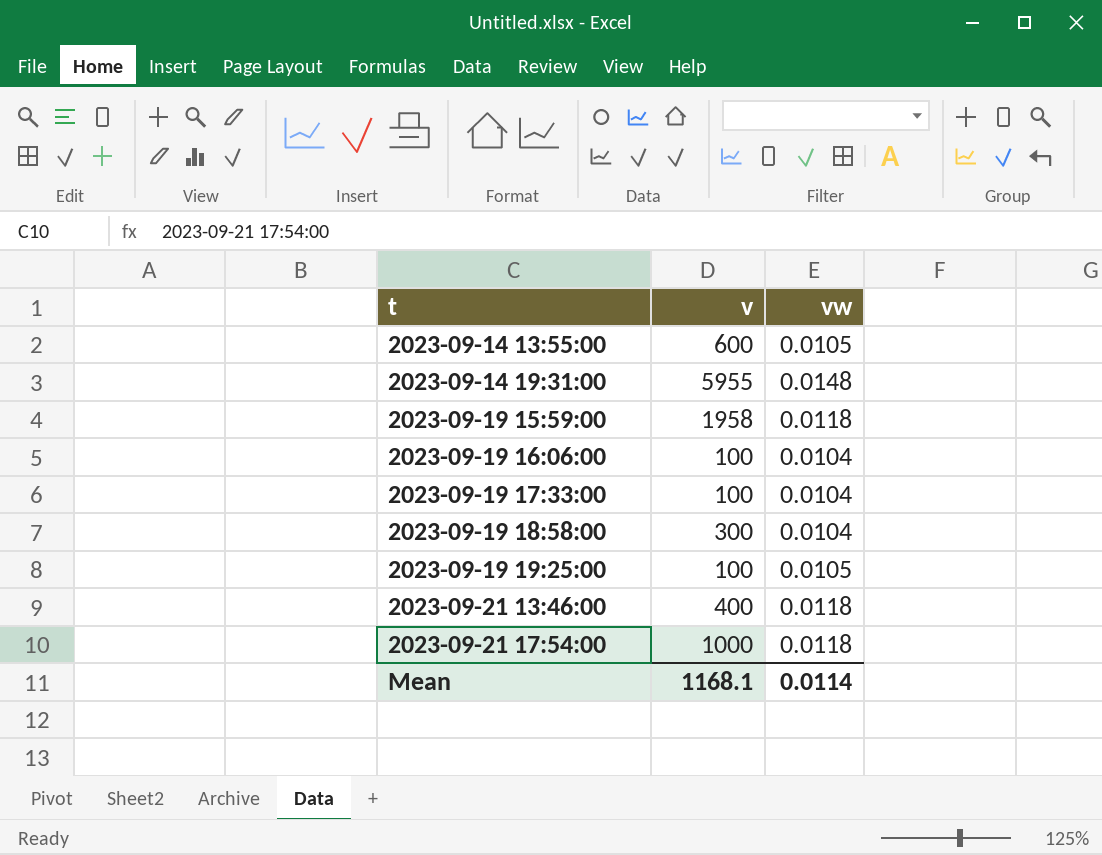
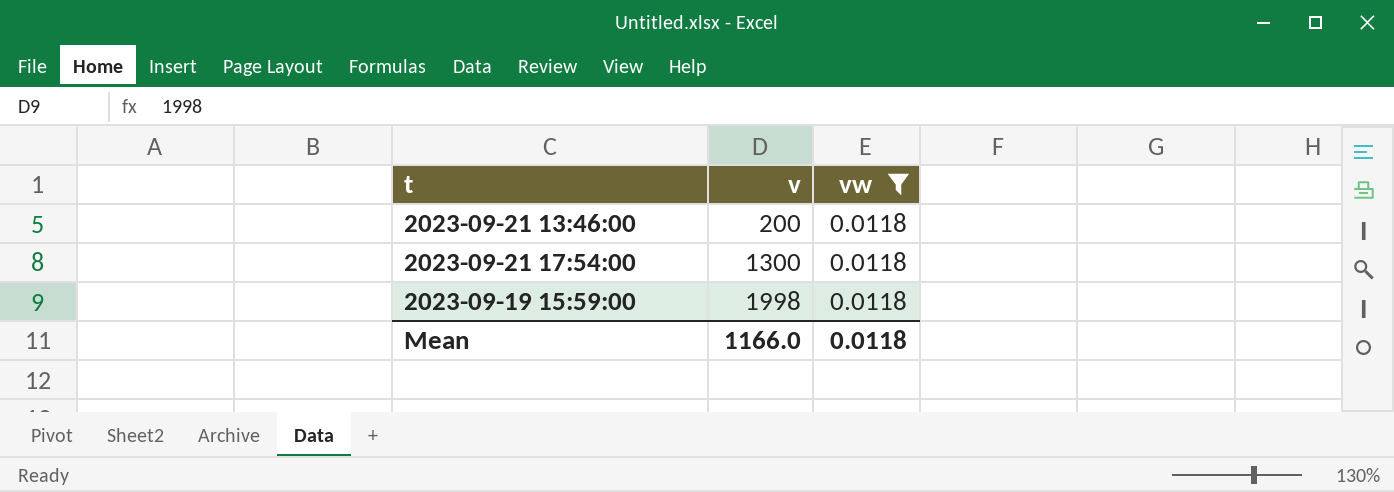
filter: none -> vw = 0.0118
row order: t ascending -> v ascending
2023-09-21 13:46:00 | v: 400 -> 200
2023-09-21 17:54:00 | v: 1000 -> 1300
2023-09-19 15:59:00 | v: 1958 -> 1998
Mean | v: 1168.1 -> 1166.0
Mean | vw: 0.0114 -> 0.0118

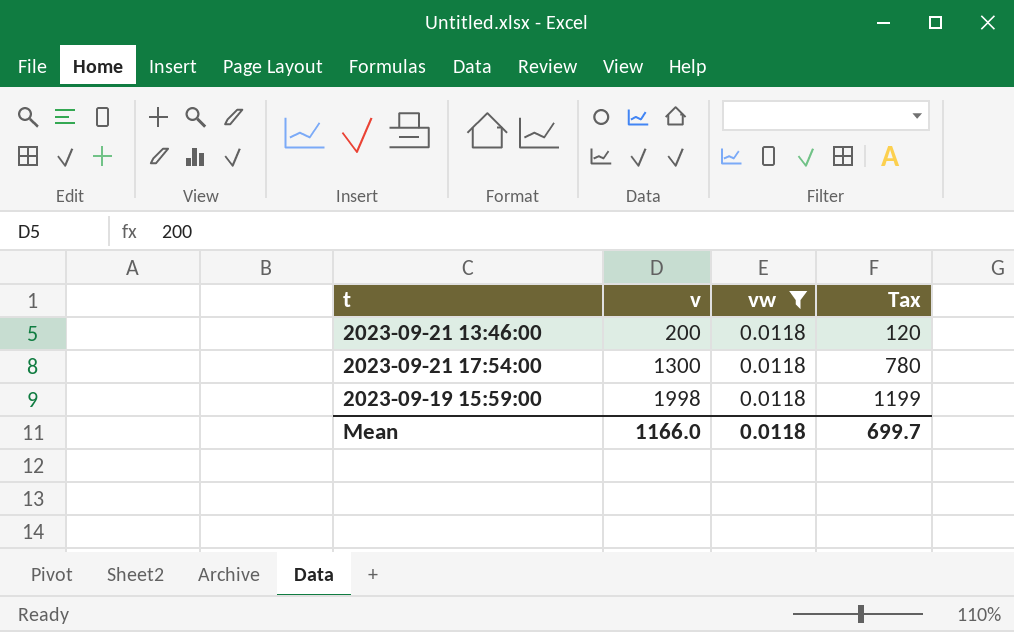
column Tax | formula: none -> [v] * 0.6

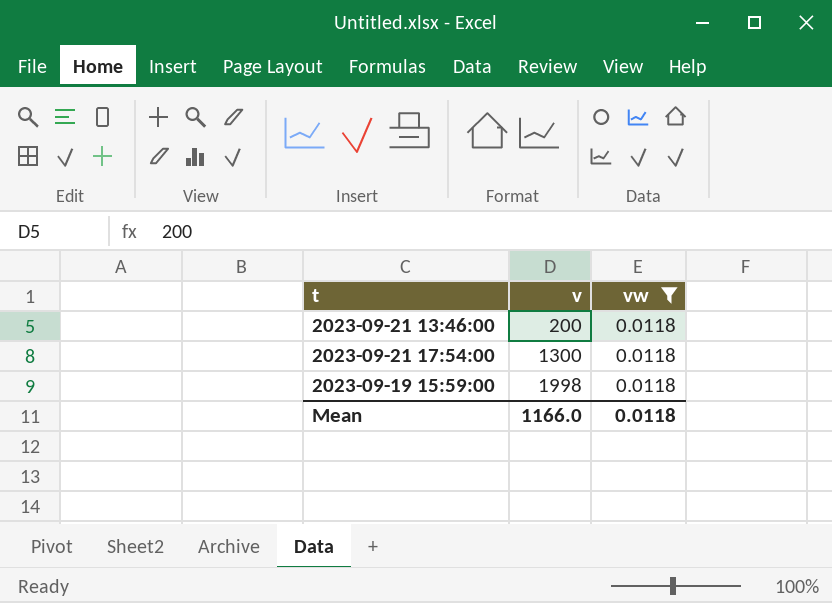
column Tax | formula: [v] * 0.6 -> none

